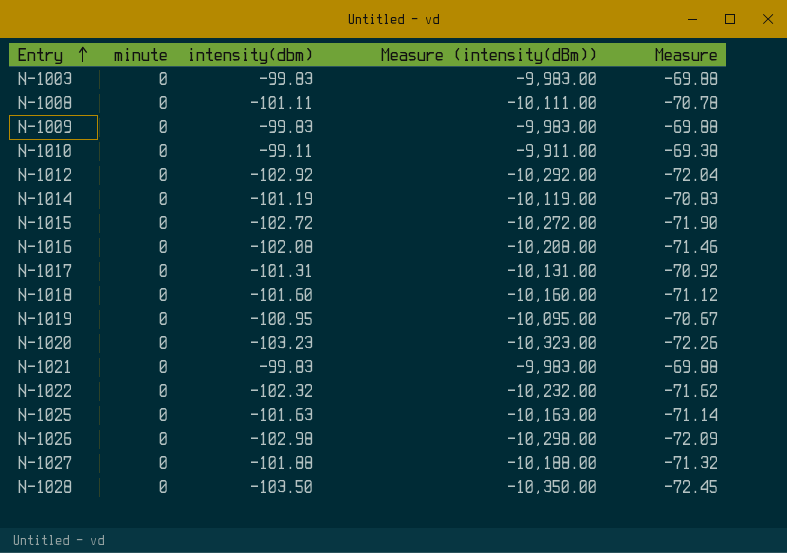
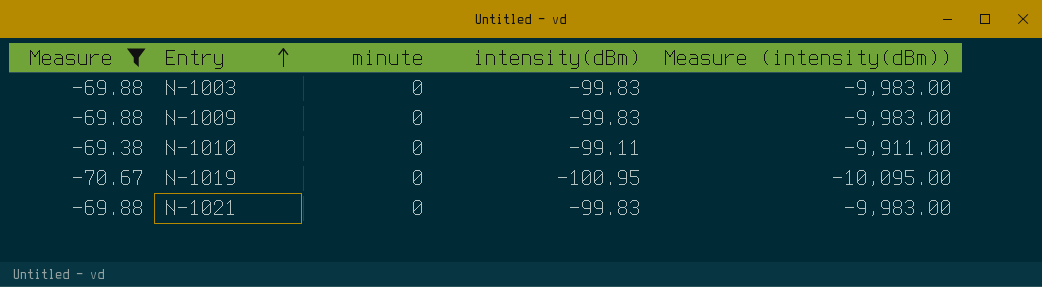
filter: none -> Measure >= -70.67
column Measure | position: 5 -> 1
column name: intensity(dbm) -> intensity(dBm)

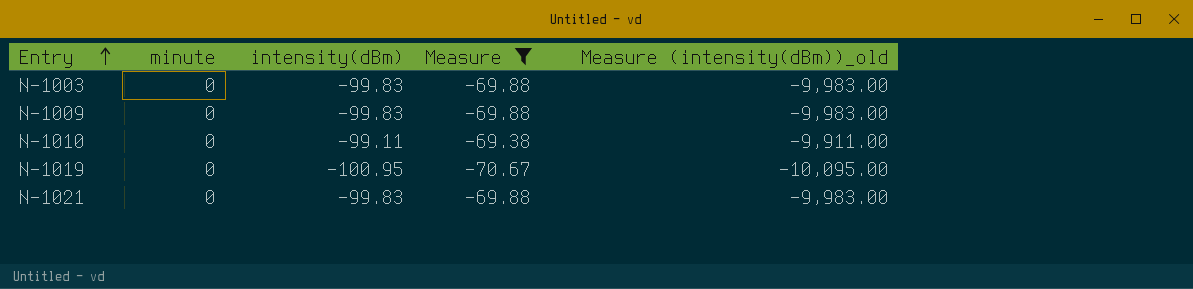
column Measure | position: 1 -> 4
column name: Measure (intensity(dBm)) -> Measure (intensity(dBm))_old

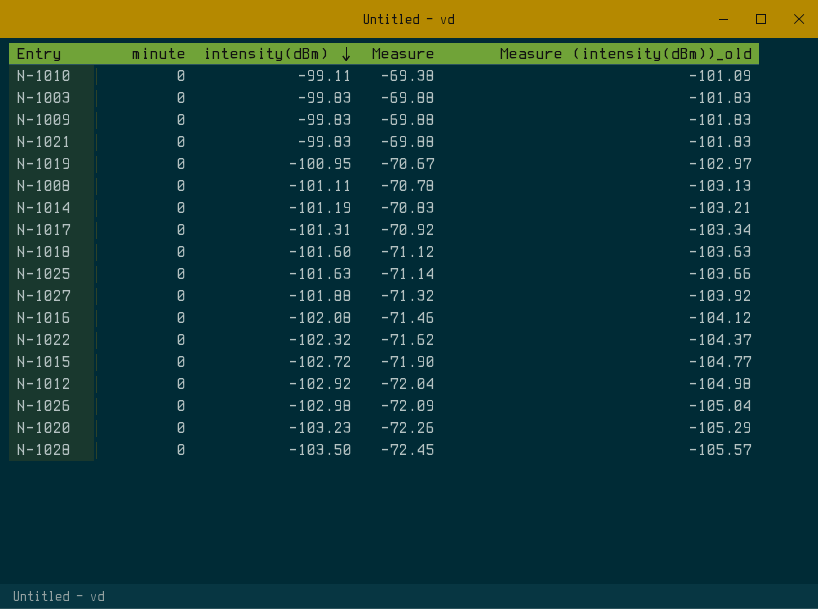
filter: Measure >= -70.67 -> none
row order: Entry ascending -> intensity(dBm) descending
column Measure (intensity(dBm))_old | formula: [intensity(dBm)] * 100 -> [intensity(dBm)] * 1.02

